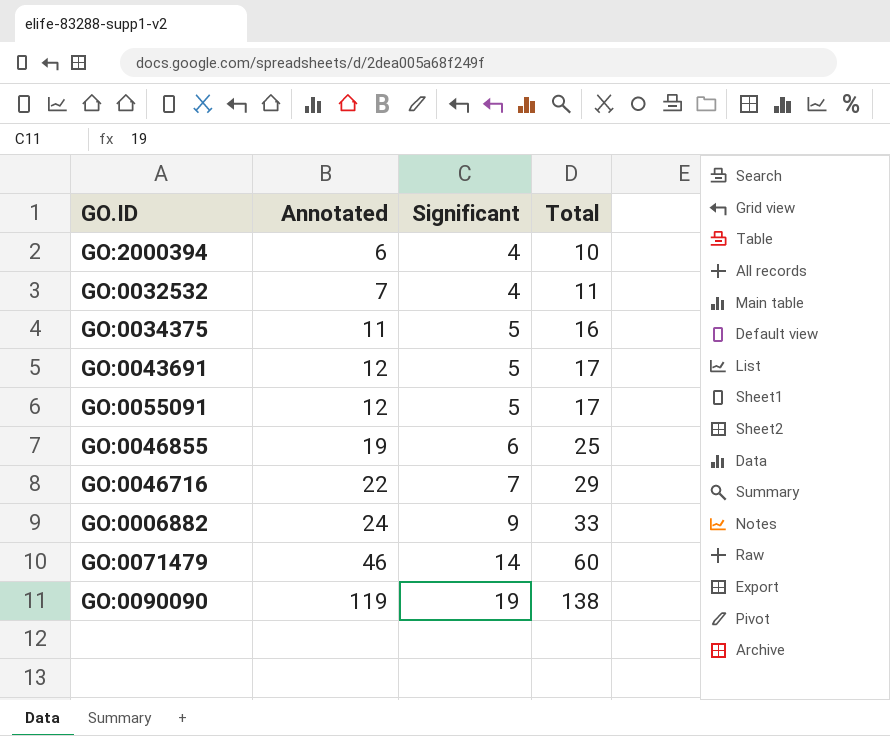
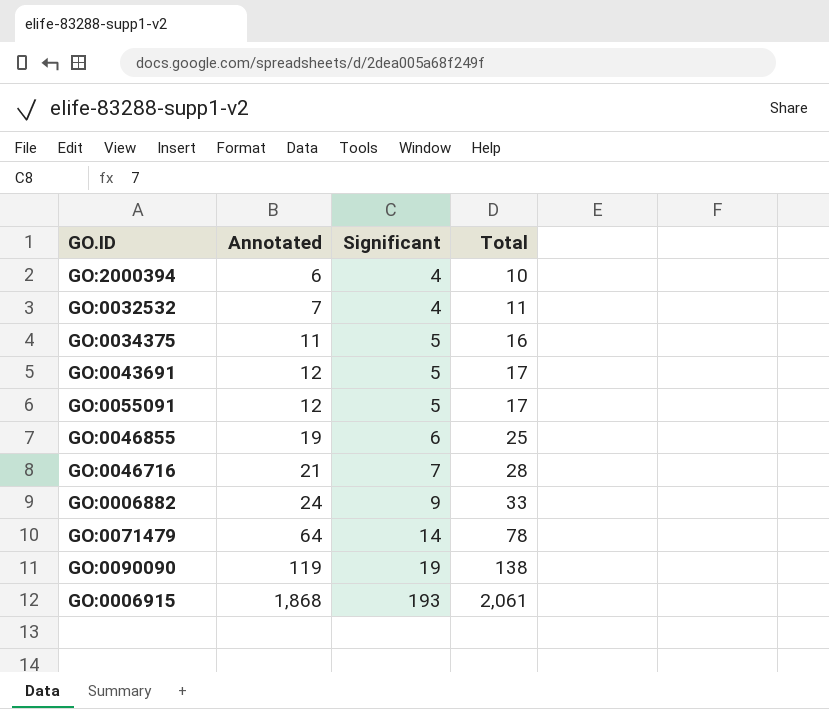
GO:0046716 | Annotated: 22 -> 21
GO:0046716 | Total: 29 -> 28
GO:0071479 | Annotated: 46 -> 64
GO:0071479 | Total: 60 -> 78
row GO:0006915: none -> 1,868 | 193 | 2,061

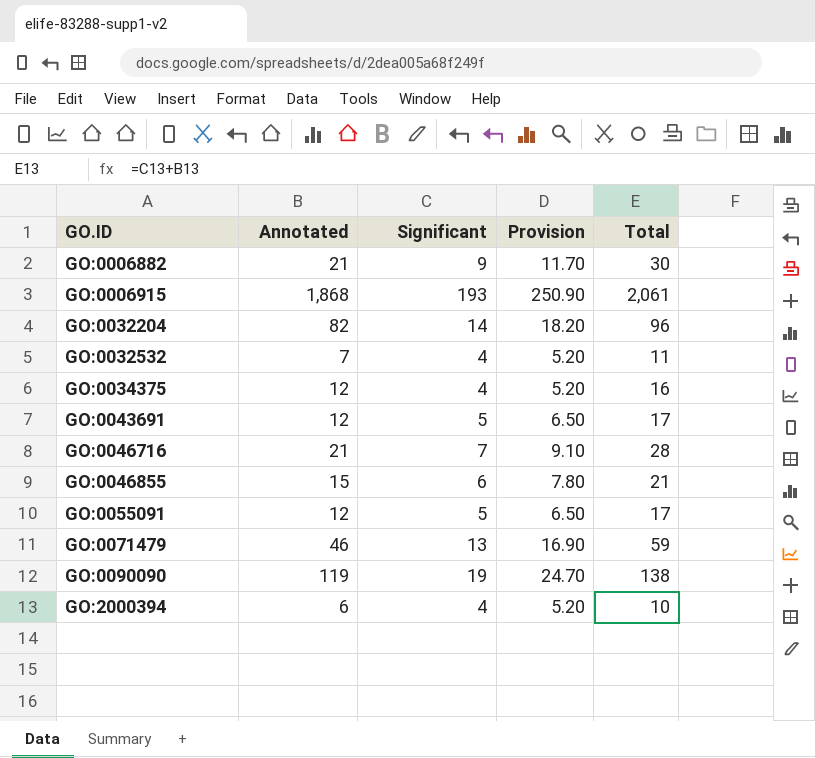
row order: Annotated ascending -> GO.ID ascending
column Provision | formula: none -> [Significant] * 1.3
GO:0006882 | Annotated: 24 -> 21
GO:0006882 | Total: 33 -> 30
row GO:0032204: none -> 82 | 14 | 18.20 | 96
GO:0034375 | Annotated: 11 -> 12
GO:0034375 | Significant: 5 -> 4
GO:0046855 | Annotated: 19 -> 15
GO:0046855 | Total: 25 -> 21
GO:0071479 | Annotated: 64 -> 46
GO:0071479 | Significant: 14 -> 13
GO:0071479 | Total: 78 -> 59

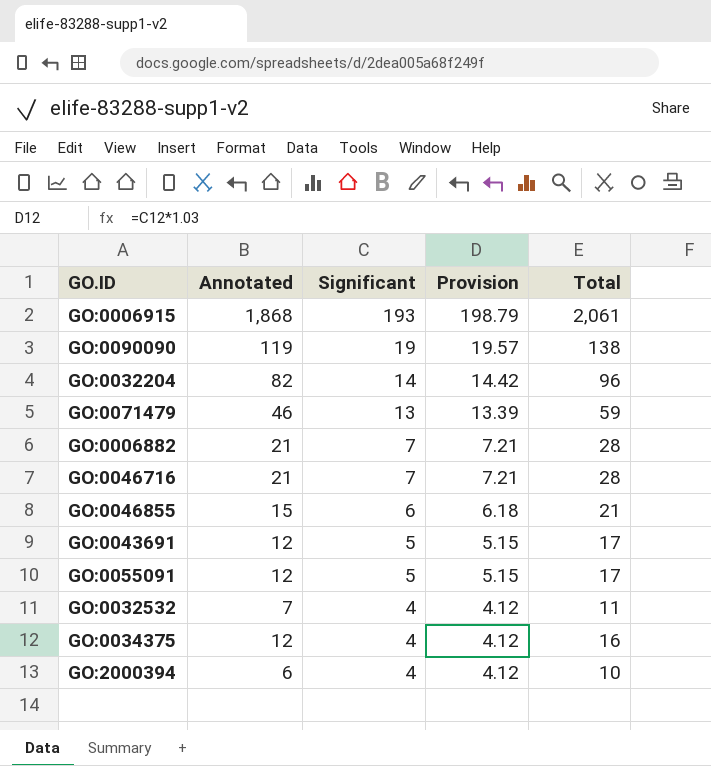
row order: GO.ID ascending -> Significant descending
column Provision | formula: [Significant] * 1.3 -> [Significant] * 1.03
GO:0006882 | Significant: 9 -> 7
GO:0006882 | Total: 30 -> 28

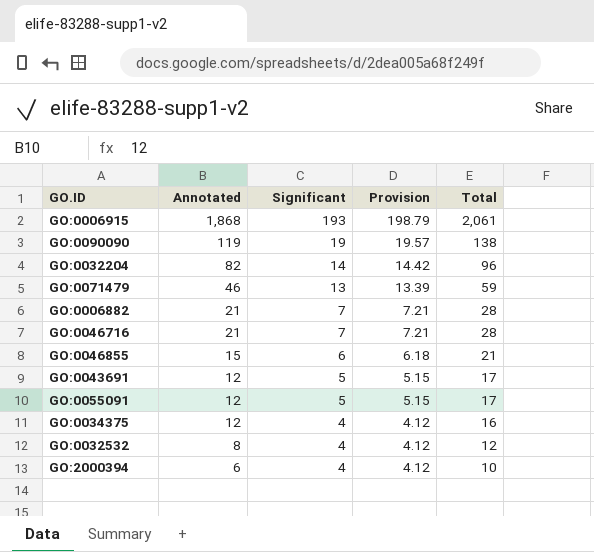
row order: Significant descending -> Annotated descending
GO:0032532 | Annotated: 7 -> 8
GO:0032532 | Total: 11 -> 12

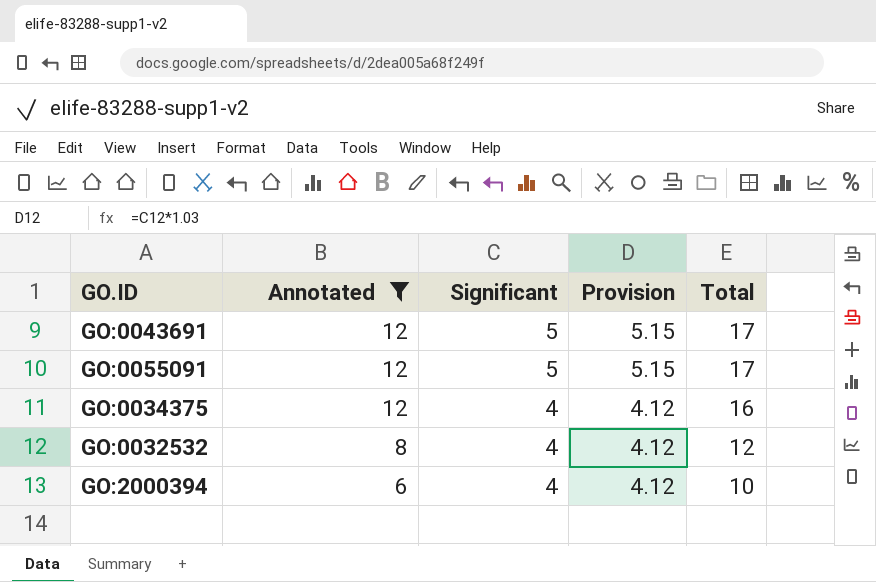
filter: none -> Annotated <= 12

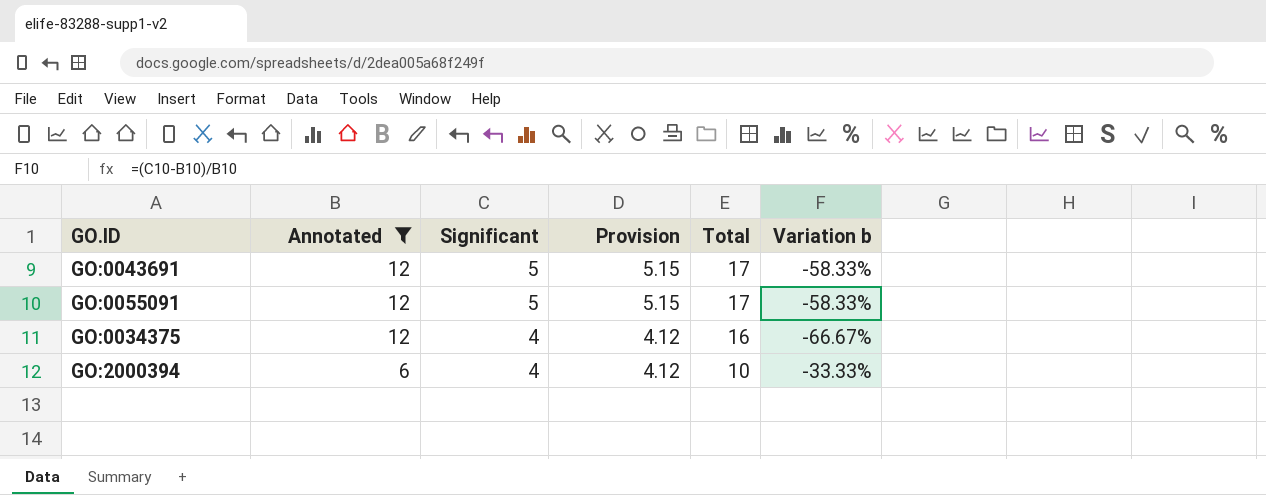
column Variation b | formula: none -> ([Significant] - [Annotated]) / [Annotated]
row GO:0032532: 8 | 4 | 4.12 | 12 -> none

